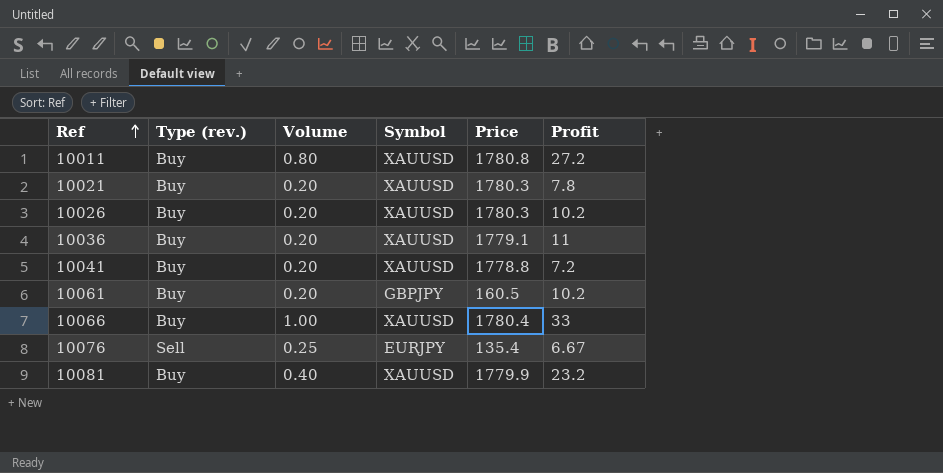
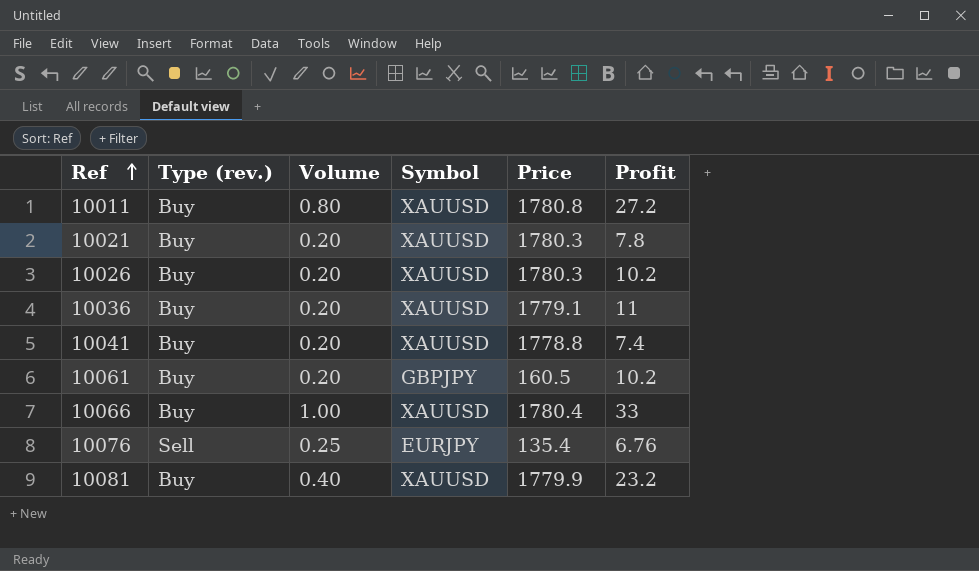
10041 | Profit: 7.2 -> 7.4
10076 | Profit: 6.67 -> 6.76

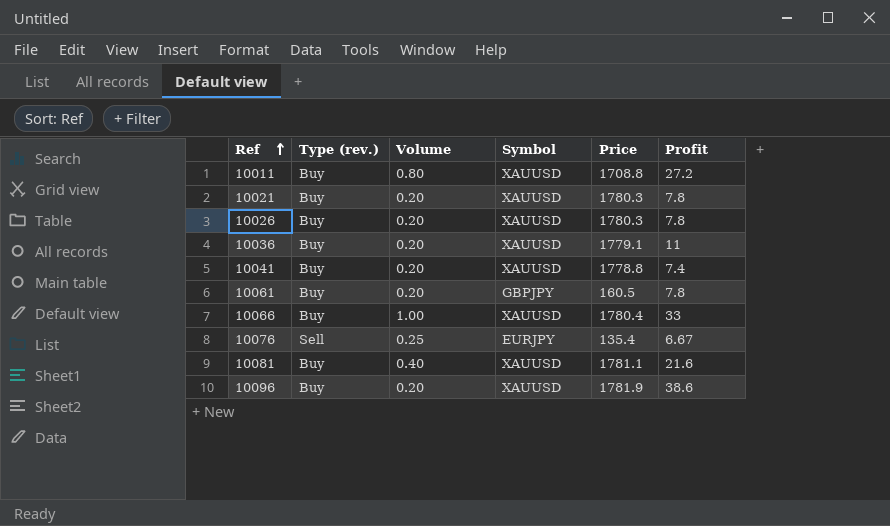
10011 | Price: 1780.8 -> 1708.8
10026 | Profit: 10.2 -> 7.8
10061 | Profit: 10.2 -> 7.8
10076 | Profit: 6.76 -> 6.67
10081 | Price: 1779.9 -> 1781.1
10081 | Profit: 23.2 -> 21.6
row 10096: none -> Buy | 0.20 | XAUUSD | 1781.9 | 38.6

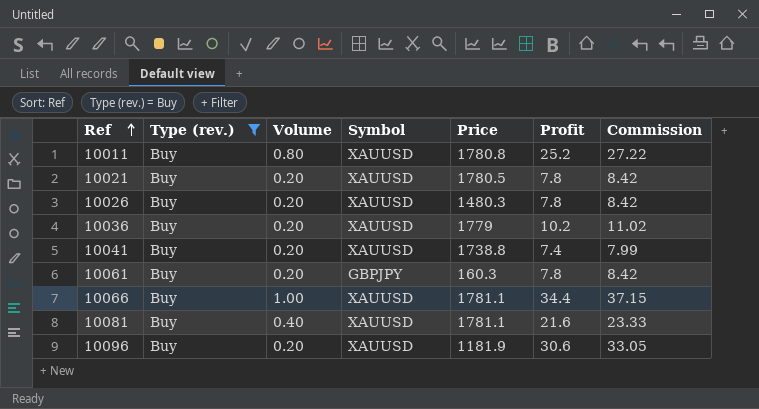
filter: none -> Type (rev.) = Buy
column Commission | formula: none -> [Profit] * 1.08
10011 | Price: 1708.8 -> 1780.8
10011 | Profit: 27.2 -> 25.2
10021 | Price: 1780.3 -> 1780.5
10026 | Price: 1780.3 -> 1480.3
10036 | Price: 1779.1 -> 1779
10036 | Profit: 11 -> 10.2
10041 | Price: 1778.8 -> 1738.8
10061 | Price: 160.5 -> 160.3
10066 | Price: 1780.4 -> 1781.1
10066 | Profit: 33 -> 34.4
10096 | Price: 1781.9 -> 1181.9
10096 | Profit: 38.6 -> 30.6

